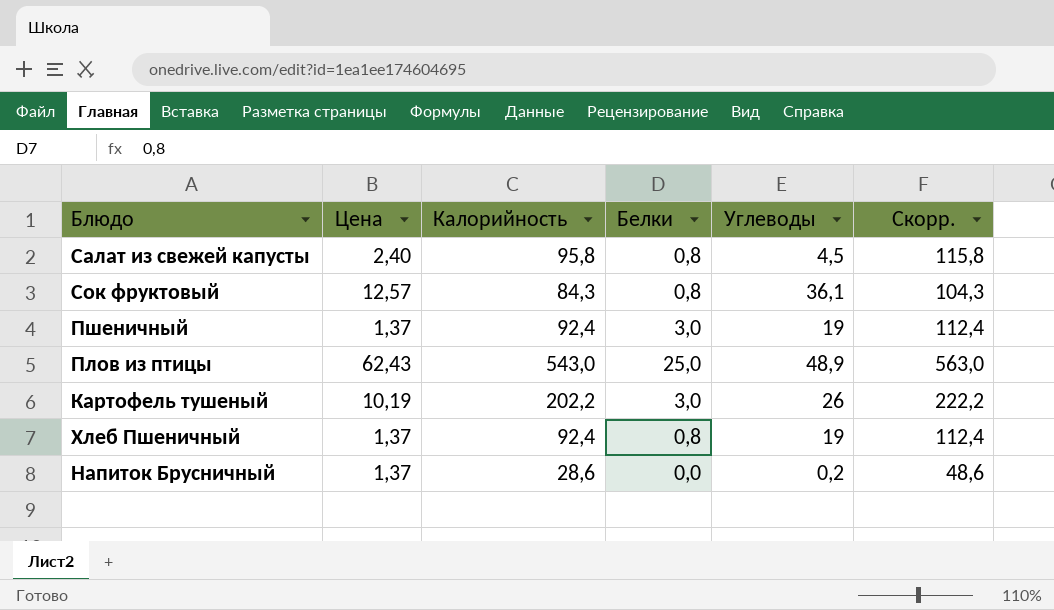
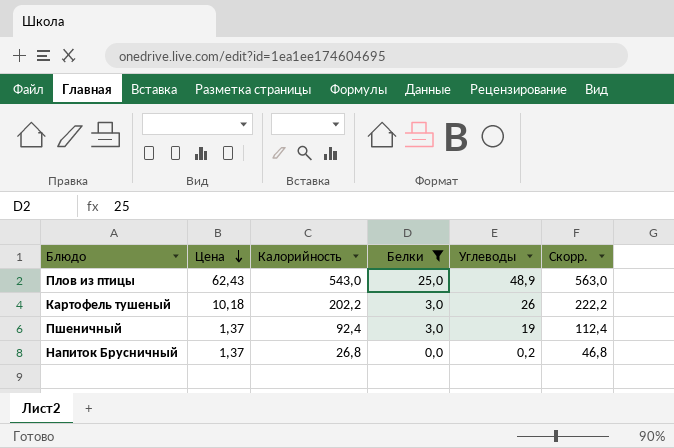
filter: none -> Белки != 0,8
row order: none -> Цена descending
Картофель тушеный | Цена: 10,19 -> 10,18
Напиток Брусничный | Калорийность: 28,6 -> 26,8
Напиток Брусничный | Скорр.: 48,6 -> 46,8

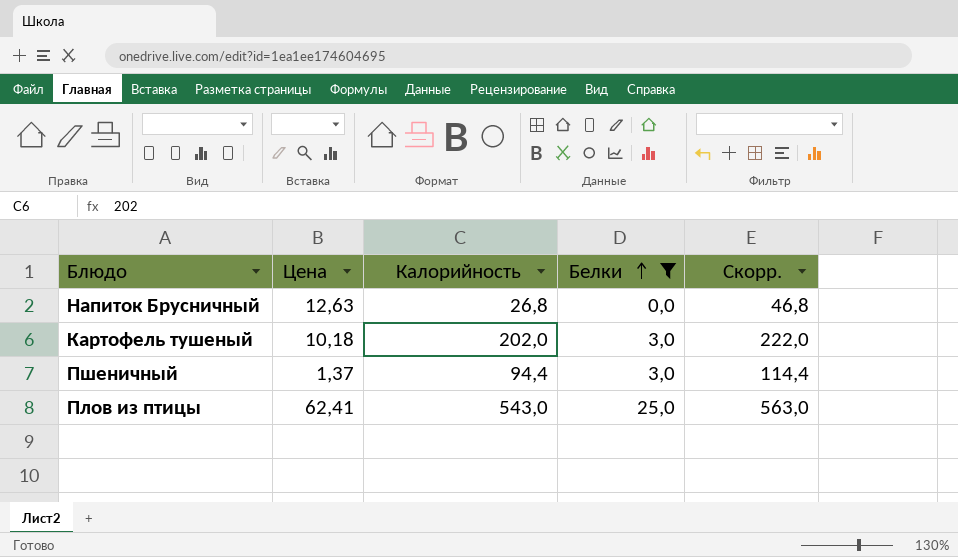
row order: Цена descending -> Белки ascending
column Углеводы | position: 5 -> none
Напиток Брусничный | Цена: 1,37 -> 12,63
Картофель тушеный | Калорийность: 202,2 -> 202,0
Картофель тушеный | Скорр.: 222,2 -> 222,0
Пшеничный | Калорийность: 92,4 -> 94,4
Пшеничный | Скорр.: 112,4 -> 114,4
Плов из птицы | Цена: 62,43 -> 62,41

